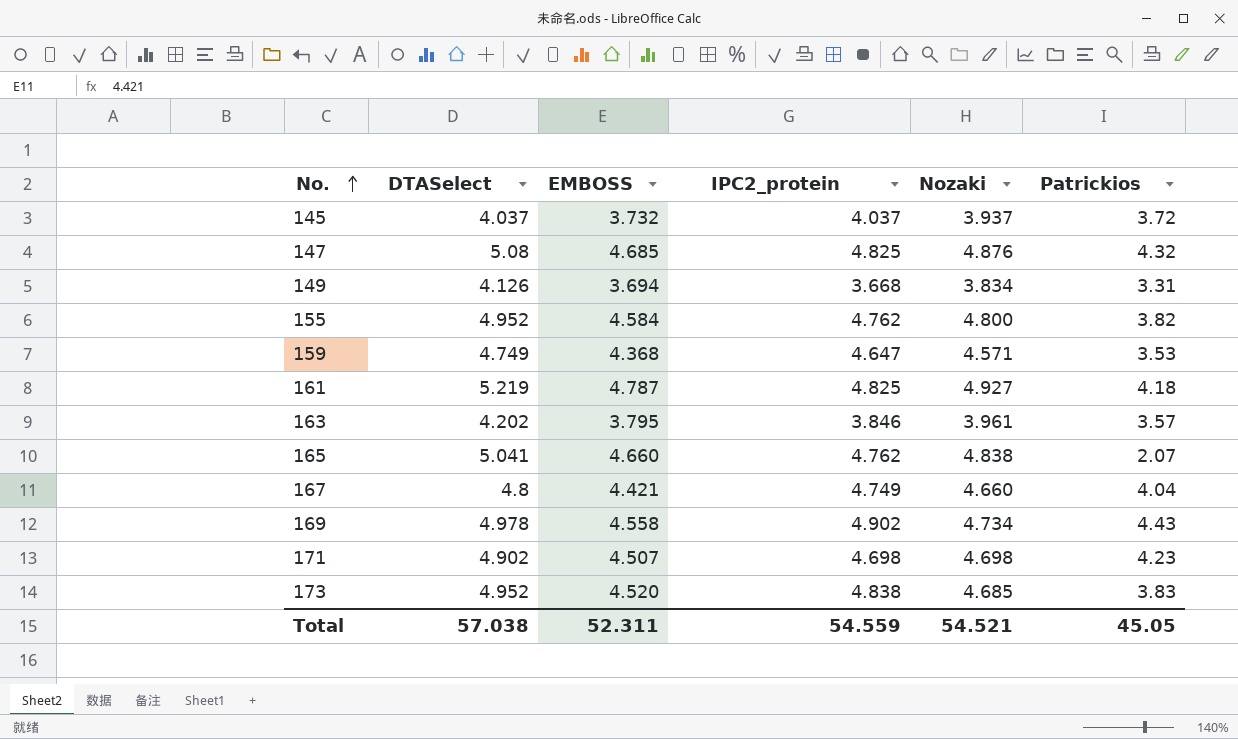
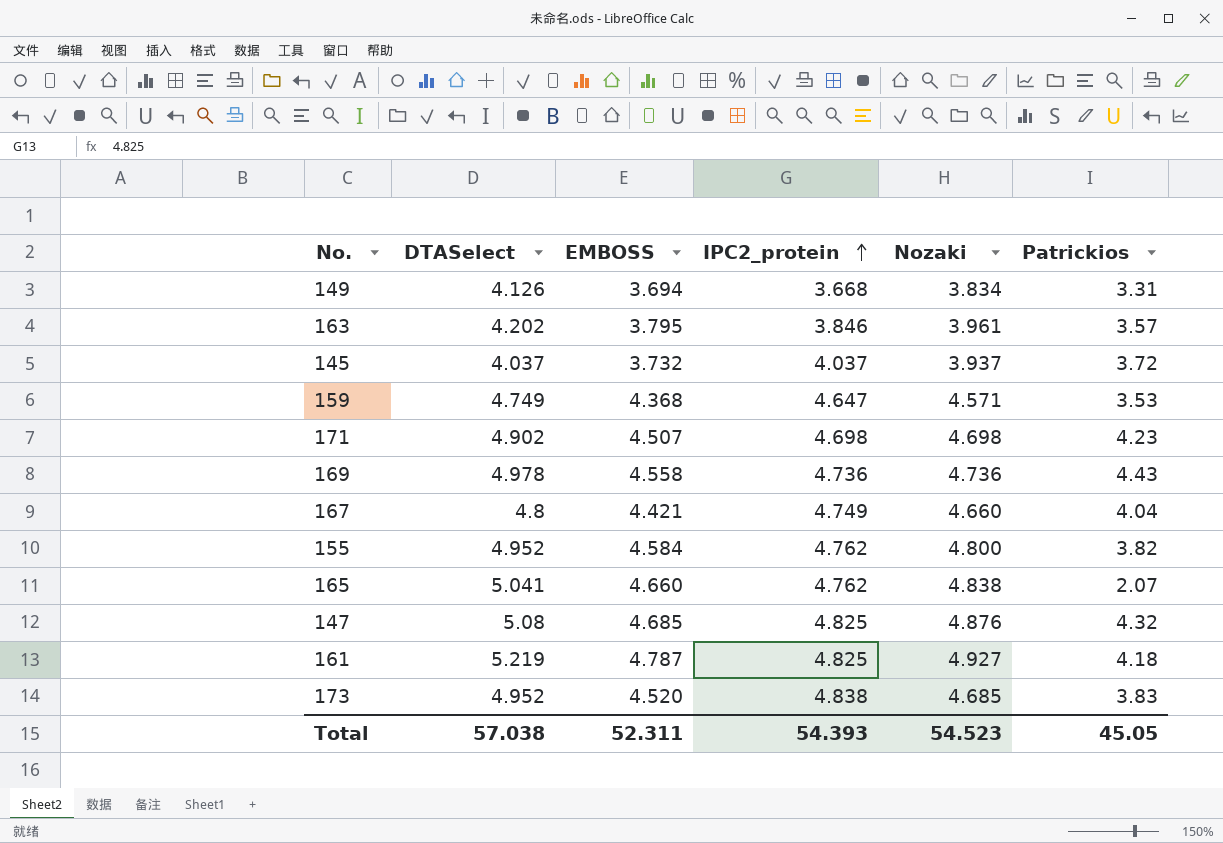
row order: No. ascending -> IPC2_protein ascending
169 | IPC2_protein: 4.902 -> 4.736
169 | Nozaki: 4.734 -> 4.736
Total | IPC2_protein: 54.559 -> 54.393
Total | Nozaki: 54.521 -> 54.523

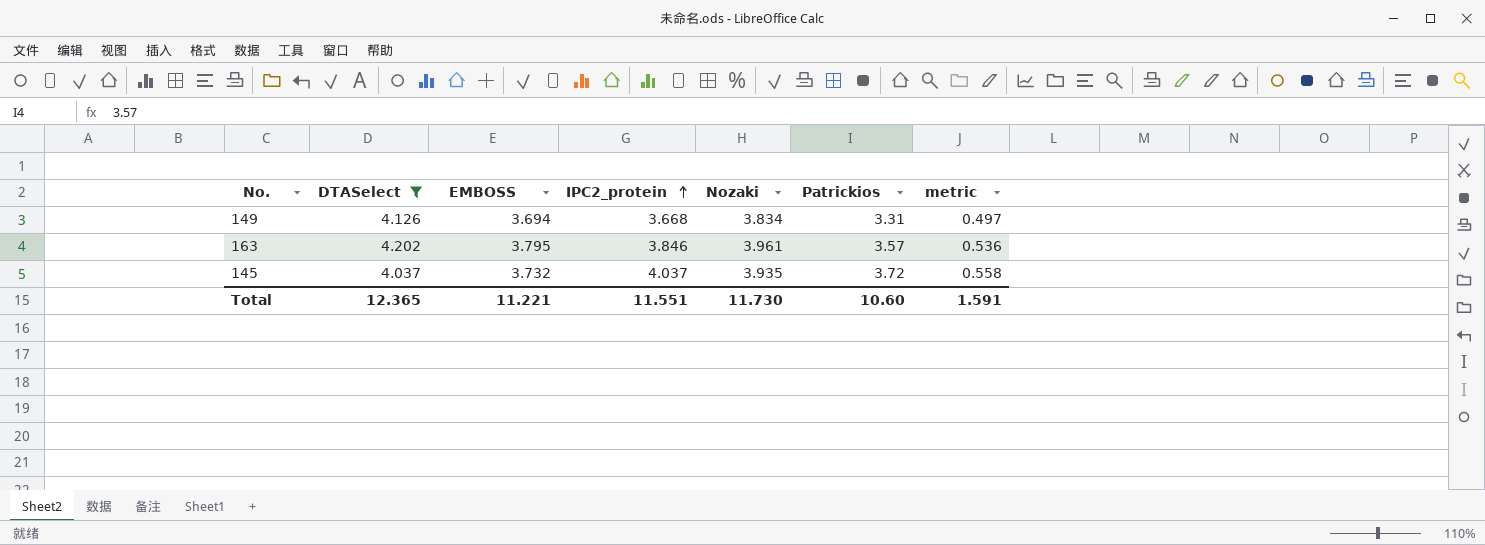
filter: none -> DTASelect <= 4.202
column metric | formula: none -> [Patrickios] * 0.15
145 | Nozaki: 3.937 -> 3.935
Total | DTASelect: 57.038 -> 12.365
Total | EMBOSS: 52.311 -> 11.221
Total | IPC2_protein: 54.393 -> 11.551
Total | Nozaki: 54.523 -> 11.730
Total | Patrickios: 45.05 -> 10.60

